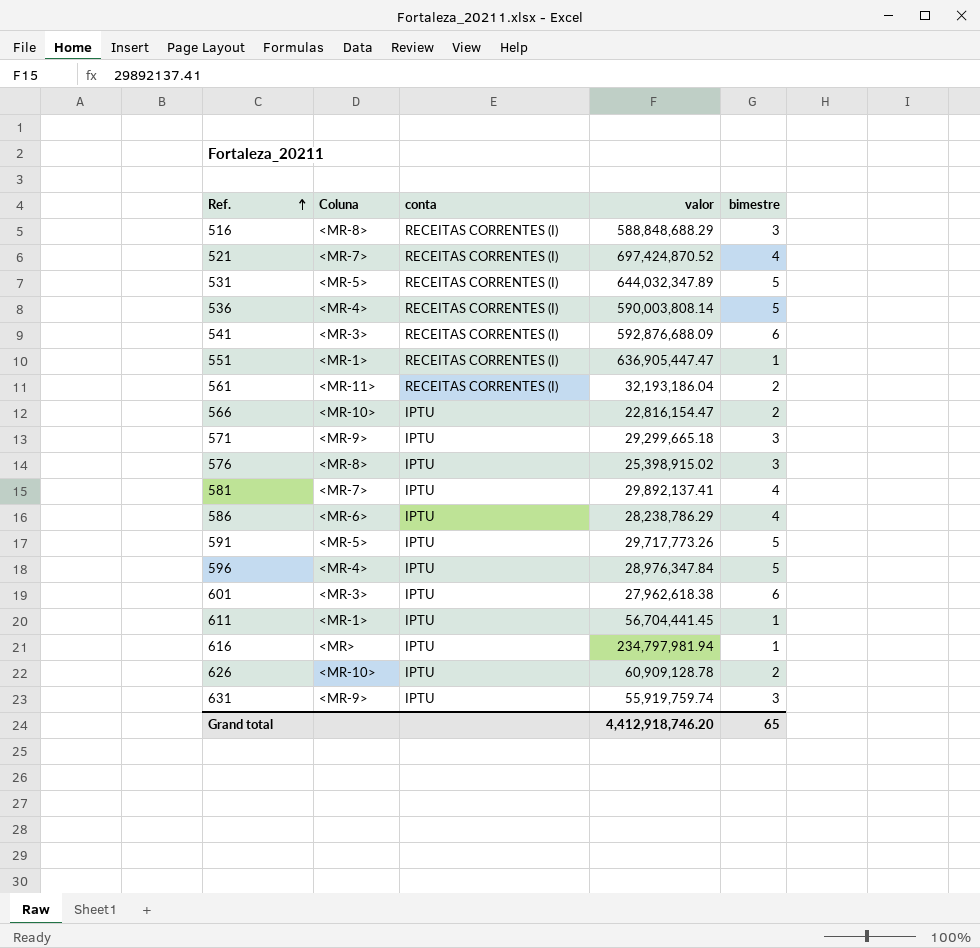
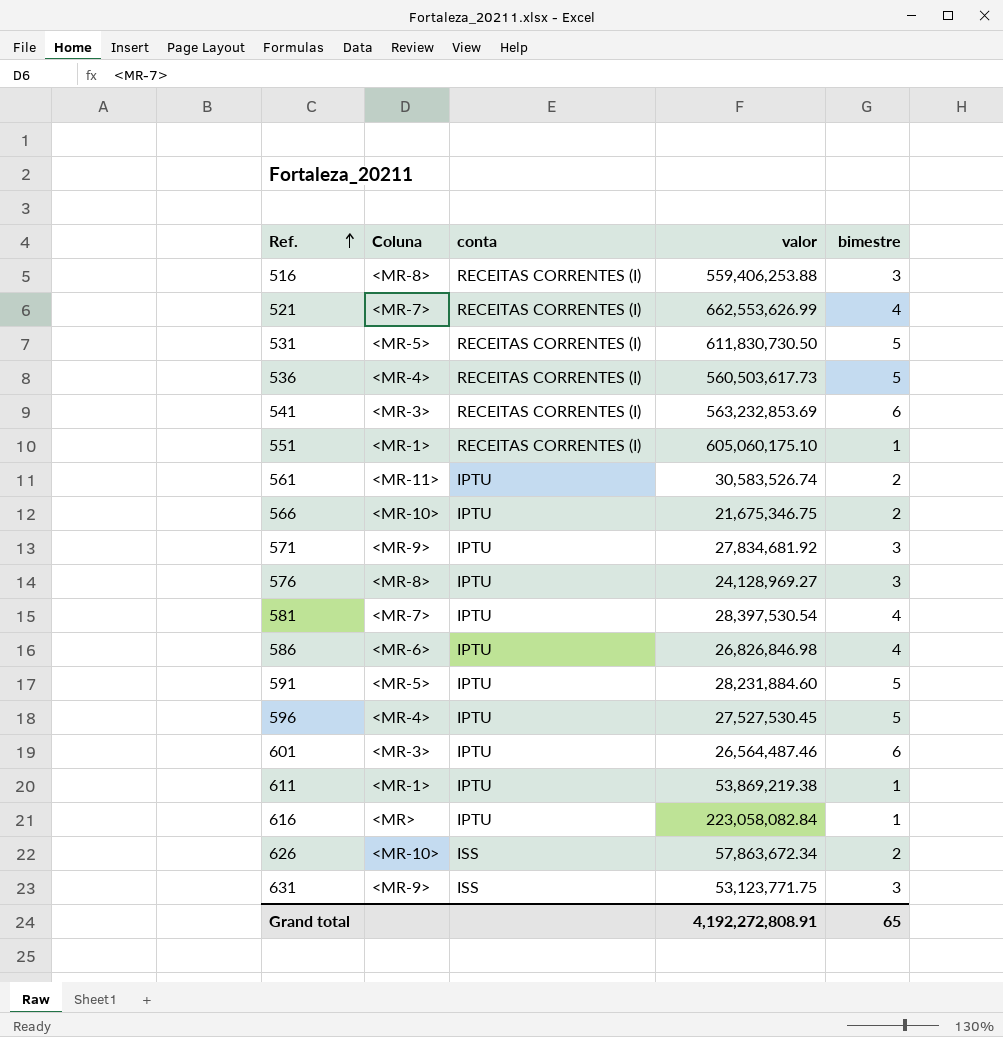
516 | valor: 588,848,688.29 -> 559,406,253.88
521 | valor: 697,424,870.52 -> 662,553,626.99
531 | valor: 644,032,347.89 -> 611,830,730.50
536 | valor: 590,003,808.14 -> 560,503,617.73
541 | valor: 592,876,688.09 -> 563,232,853.69
551 | valor: 636,905,447.47 -> 605,060,175.10
561 | conta: RECEITAS CORRENTES (I) -> IPTU
561 | valor: 32,193,186.04 -> 30,583,526.74
566 | valor: 22,816,154.47 -> 21,675,346.75
571 | valor: 29,299,665.18 -> 27,834,681.92
576 | valor: 25,398,915.02 -> 24,128,969.27
581 | valor: 29,892,137.41 -> 28,397,530.54
586 | valor: 28,238,786.29 -> 26,826,846.98
591 | valor: 29,717,773.26 -> 28,231,884.60
596 | valor: 28,976,347.84 -> 27,527,530.45
601 | valor: 27,962,618.38 -> 26,564,487.46
611 | valor: 56,704,441.45 -> 53,869,219.38
616 | valor: 234,797,981.94 -> 223,058,082.84
626 | conta: IPTU -> ISS
626 | valor: 60,909,128.78 -> 57,863,672.34
631 | conta: IPTU -> ISS
631 | valor: 55,919,759.74 -> 53,123,771.75
Grand total | valor: 4,412,918,746.20 -> 4,192,272,808.91

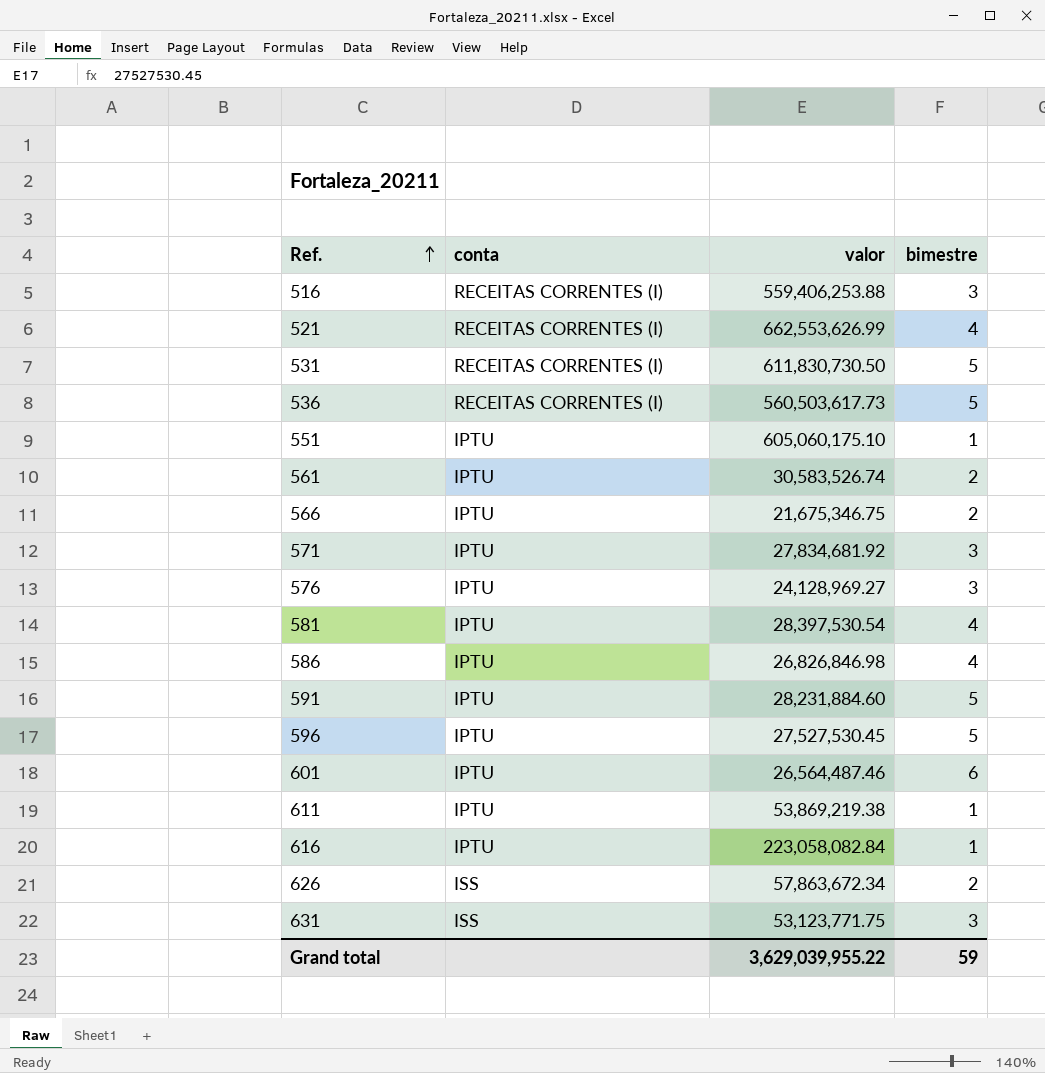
column Coluna | position: 2 -> none
row 541: <MR-3> | RECEITAS CORRENTES (I) | 563,232,853.69 | 6 -> none
551 | conta: RECEITAS CORRENTES (I) -> IPTU
Grand total | valor: 4,192,272,808.91 -> 3,629,039,955.22
Grand total | bimestre: 65 -> 59

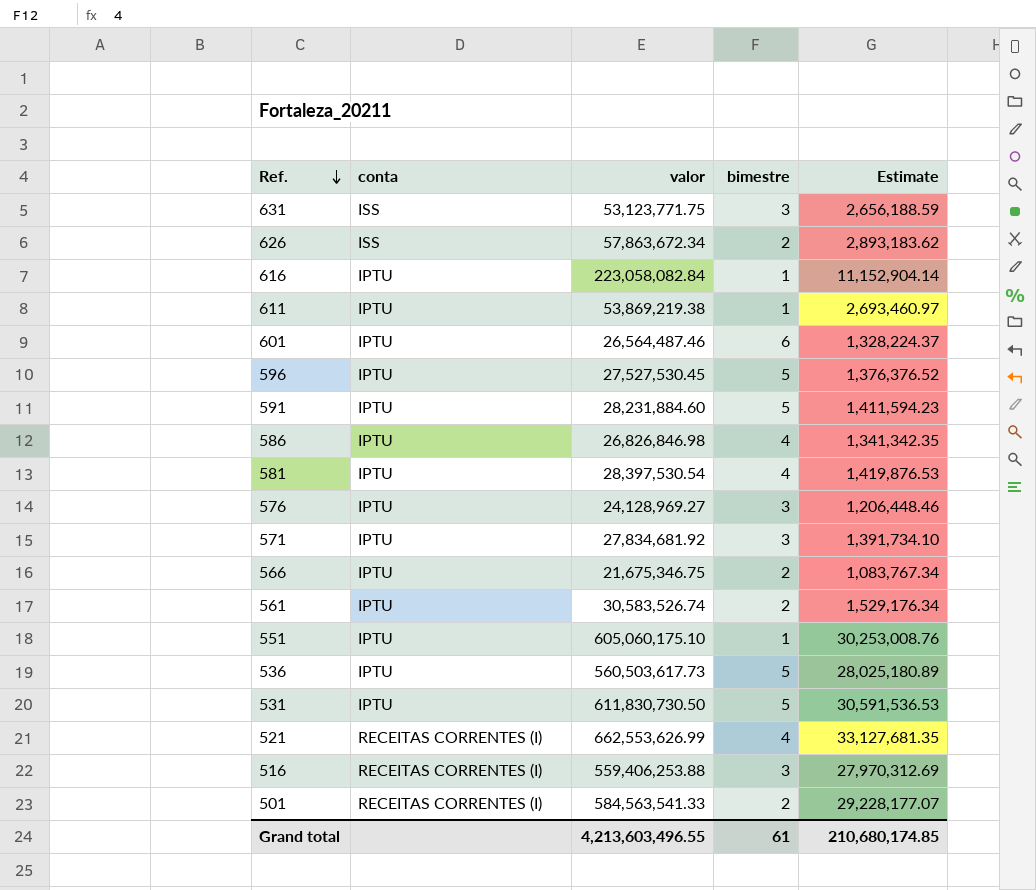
row order: Ref. ascending -> Ref. descending
column Estimate | formula: none -> [valor] * 0.05
536 | conta: RECEITAS CORRENTES (I) -> IPTU
531 | conta: RECEITAS CORRENTES (I) -> IPTU
row 501: none -> RECEITAS CORRENTES (I) | 584,563,541.33 | 2 | 29,228,177.07
Grand total | valor: 3,629,039,955.22 -> 4,213,603,496.55
Grand total | bimestre: 59 -> 61

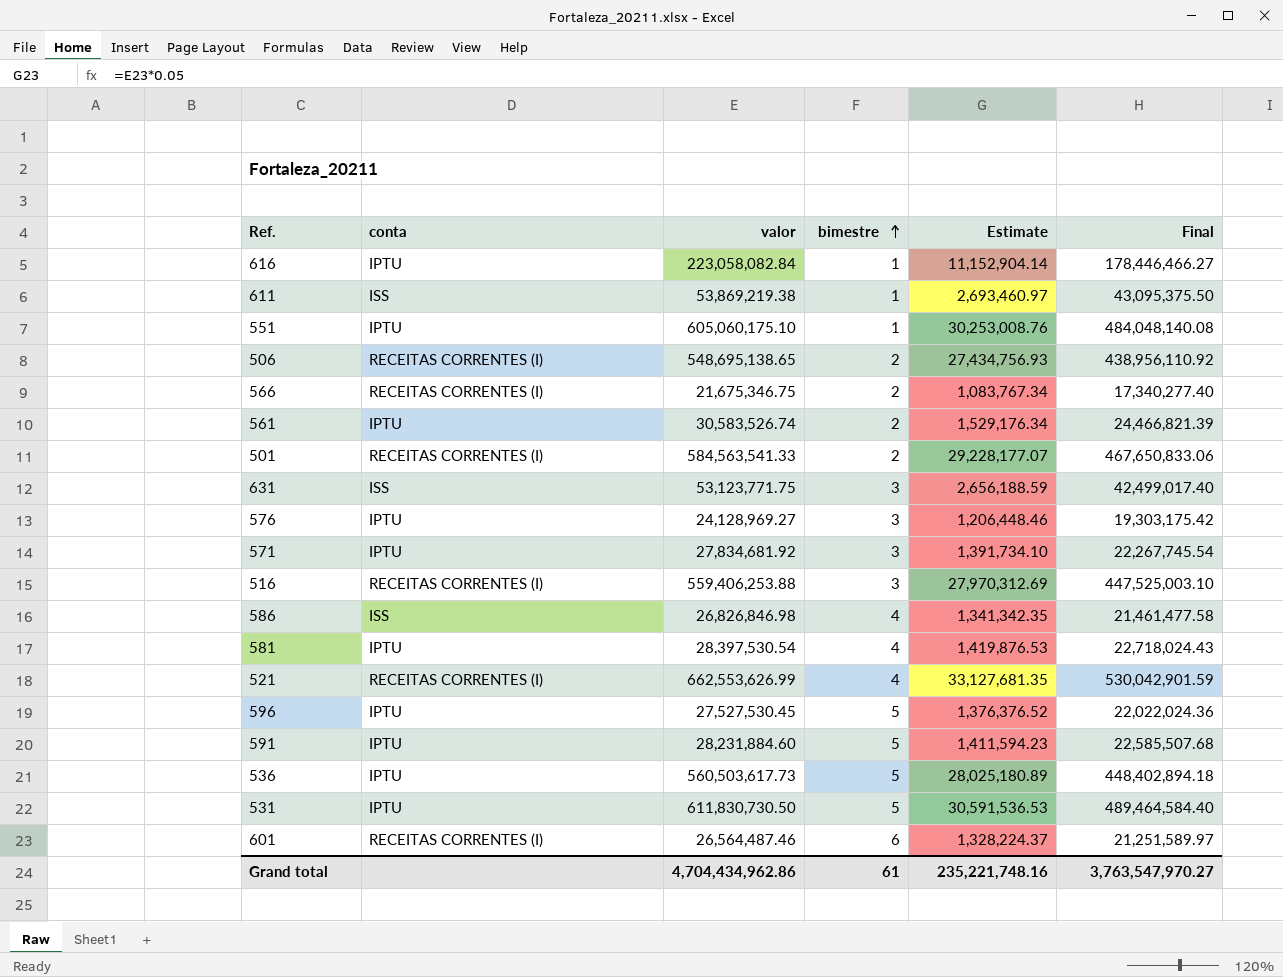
row order: Ref. descending -> bimestre ascending
column Final | formula: none -> [valor] * 0.8
row 626: ISS | 57,863,672.34 | 2 | 2,893,183.62 -> none
611 | conta: IPTU -> ISS
row 506: none -> RECEITAS CORRENTES (I) | 548,695,138.65 | 2 | 27,434,756.93 | 438,956,110.92
566 | conta: IPTU -> RECEITAS CORRENTES (I)
586 | conta: IPTU -> ISS
601 | conta: IPTU -> RECEITAS CORRENTES (I)
Grand total | valor: 4,213,603,496.55 -> 4,704,434,962.86
Grand total | Estimate: 210,680,174.85 -> 235,221,748.16

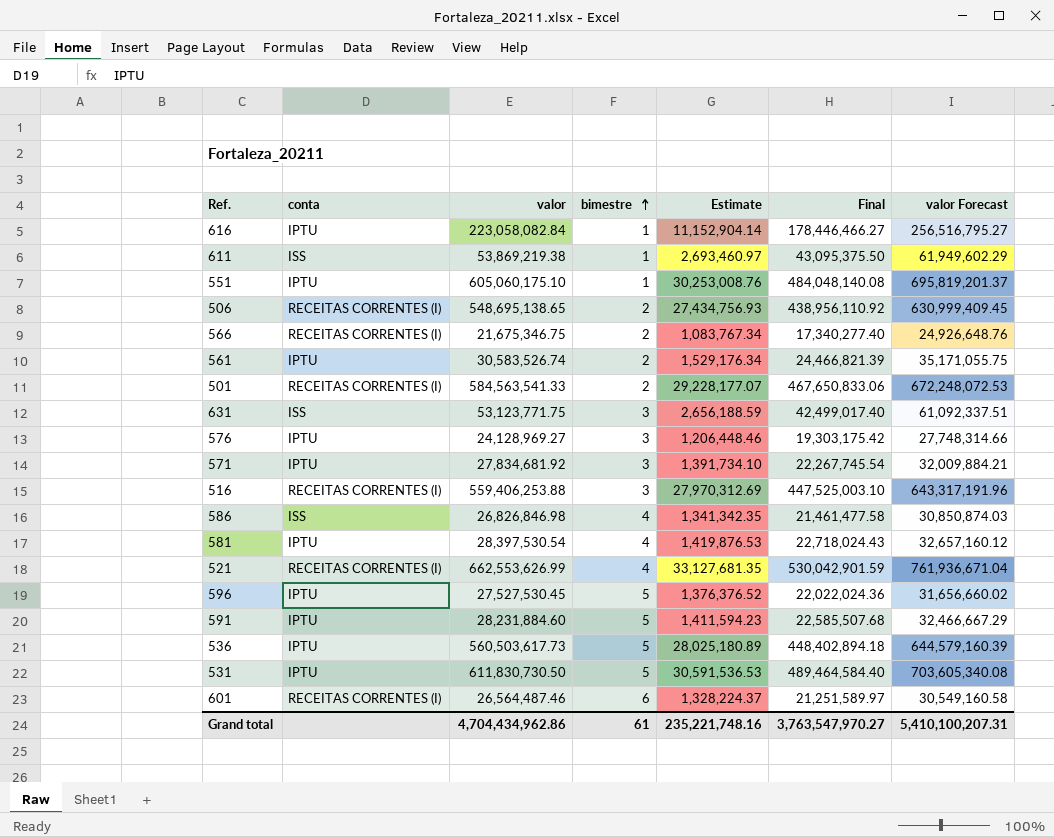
column valor Forecast | formula: none -> [valor] * 1.15

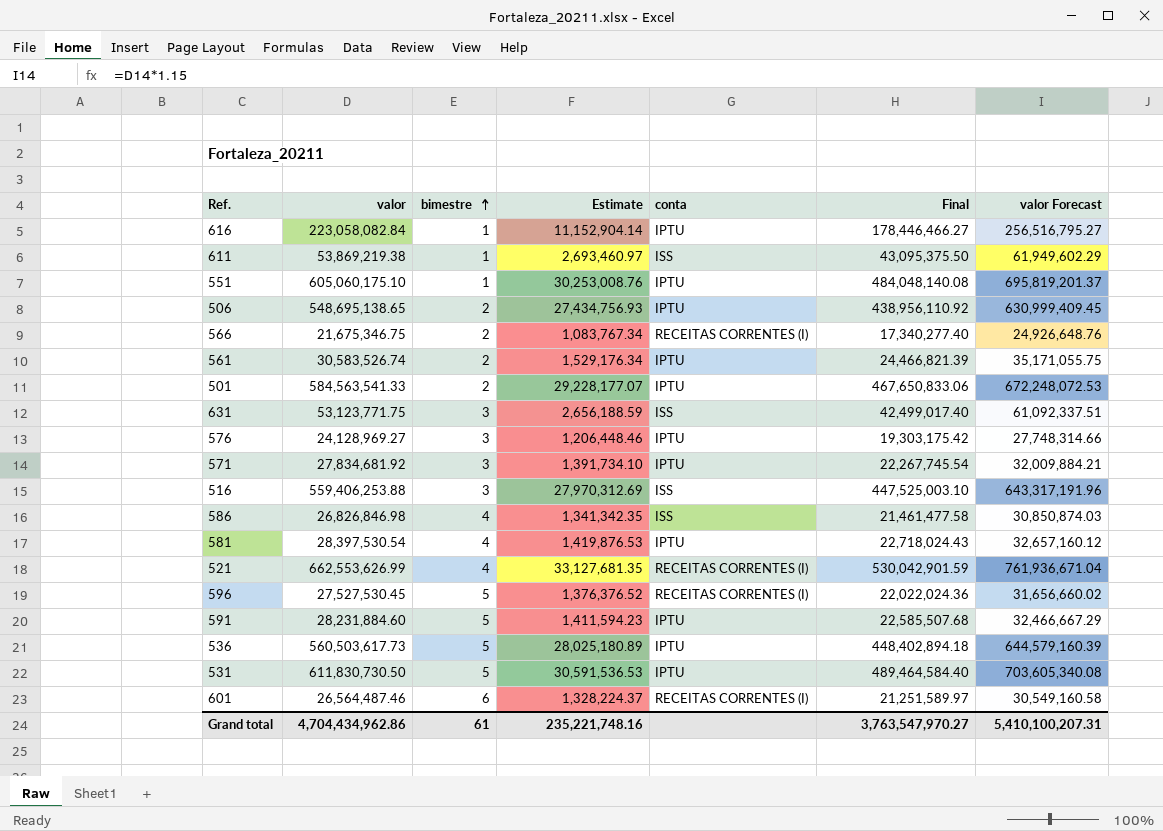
column conta | position: 2 -> 5
506 | conta: RECEITAS CORRENTES (I) -> IPTU
501 | conta: RECEITAS CORRENTES (I) -> IPTU
516 | conta: RECEITAS CORRENTES (I) -> ISS
596 | conta: IPTU -> RECEITAS CORRENTES (I)

